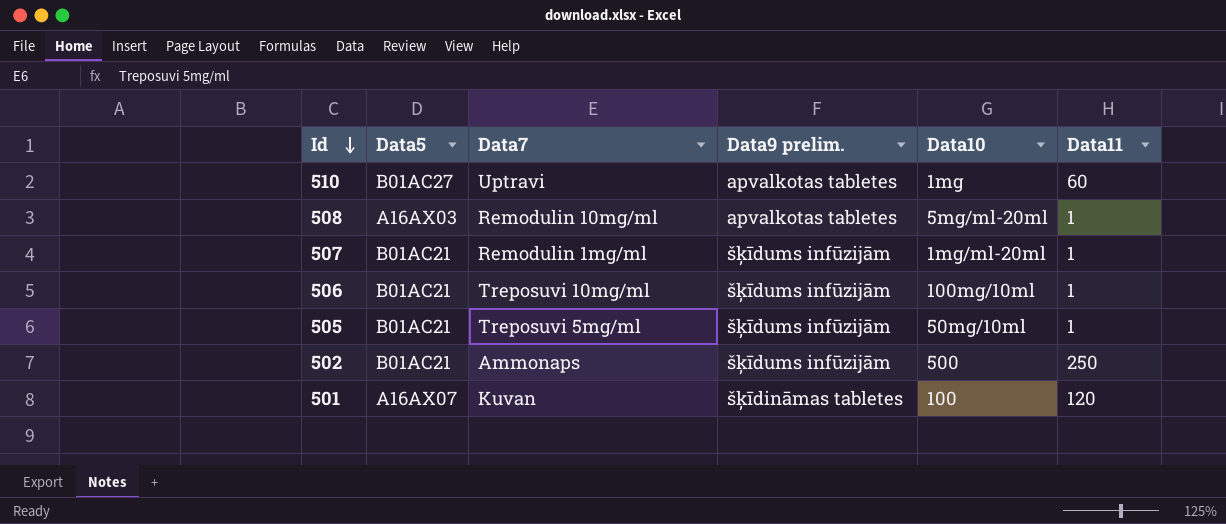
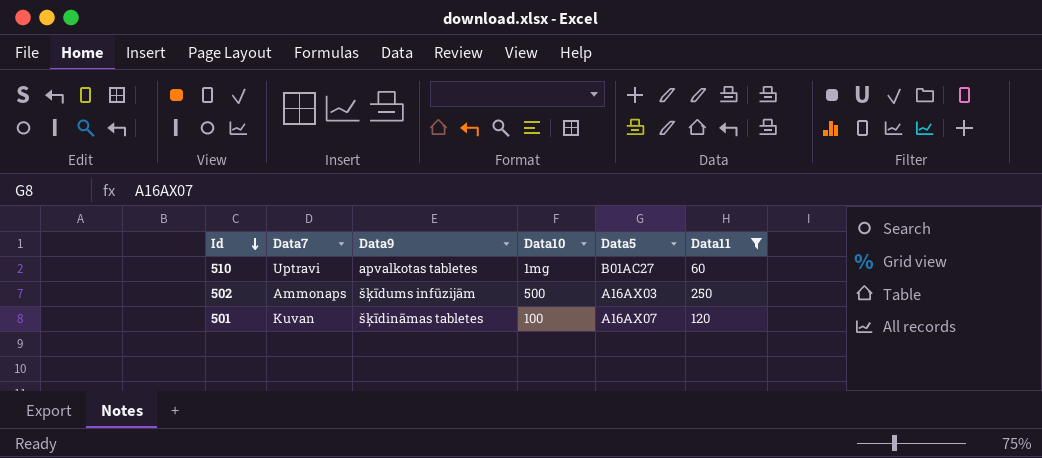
filter: none -> Data11 != 1
column name: Data9 prelim. -> Data9
column Data5 | position: 2 -> 5
502 | Data5: B01AC21 -> A16AX03

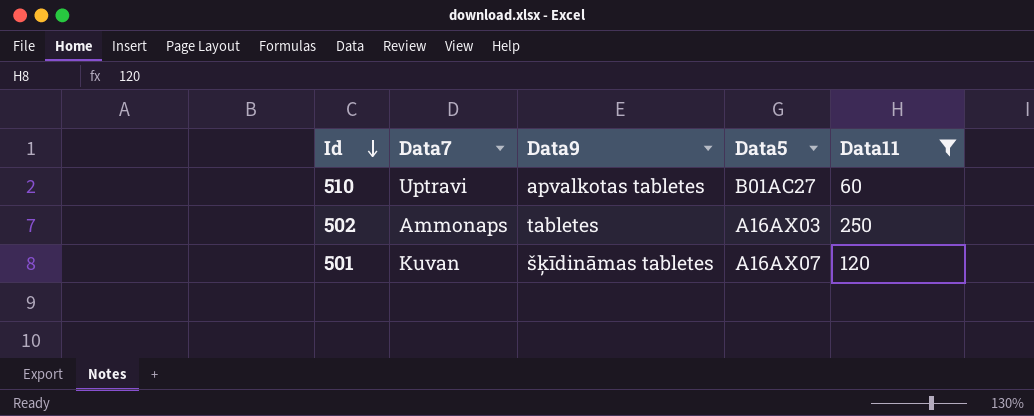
column Data10 | position: 4 -> none
502 | Data9: šķīdums infūzijām -> tabletes

